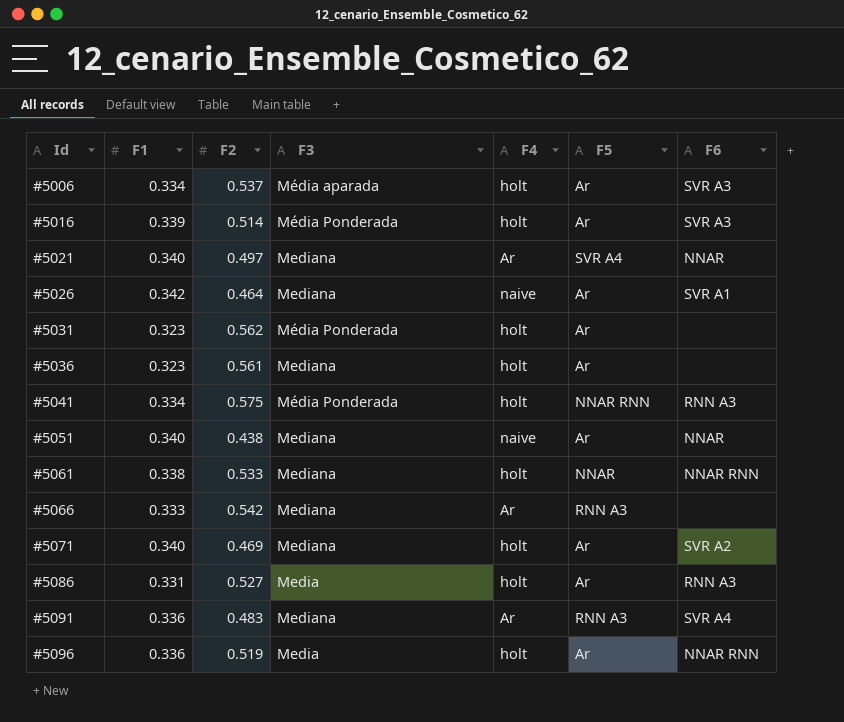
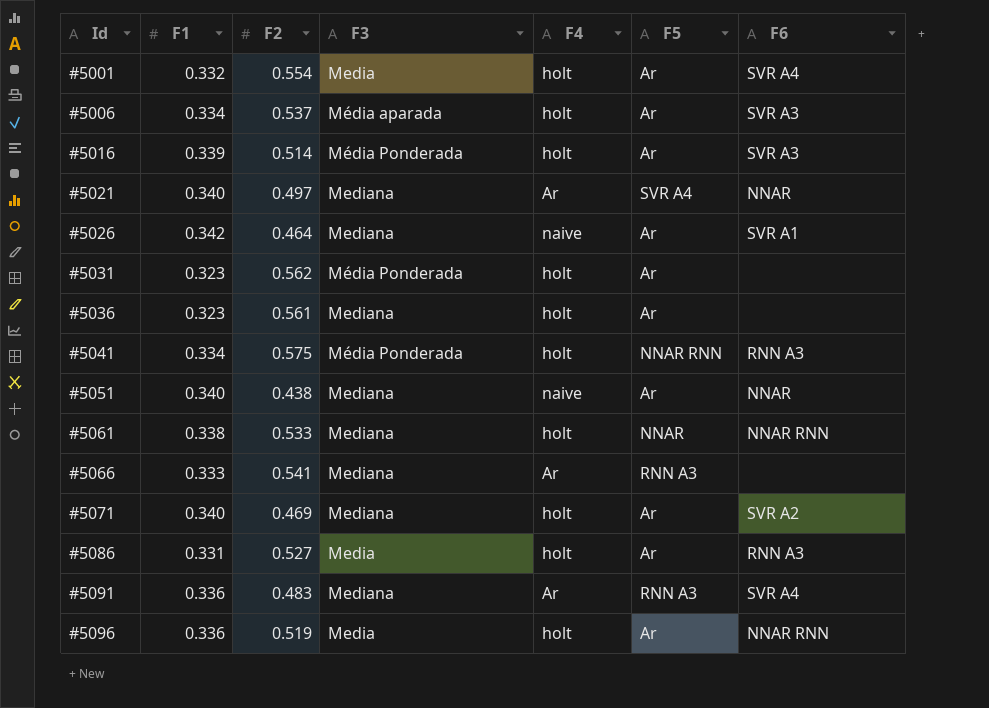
row #5001: none -> 0.332 | 0.554 | Media | holt | Ar | SVR A4
#5066 | F2: 0.542 -> 0.541

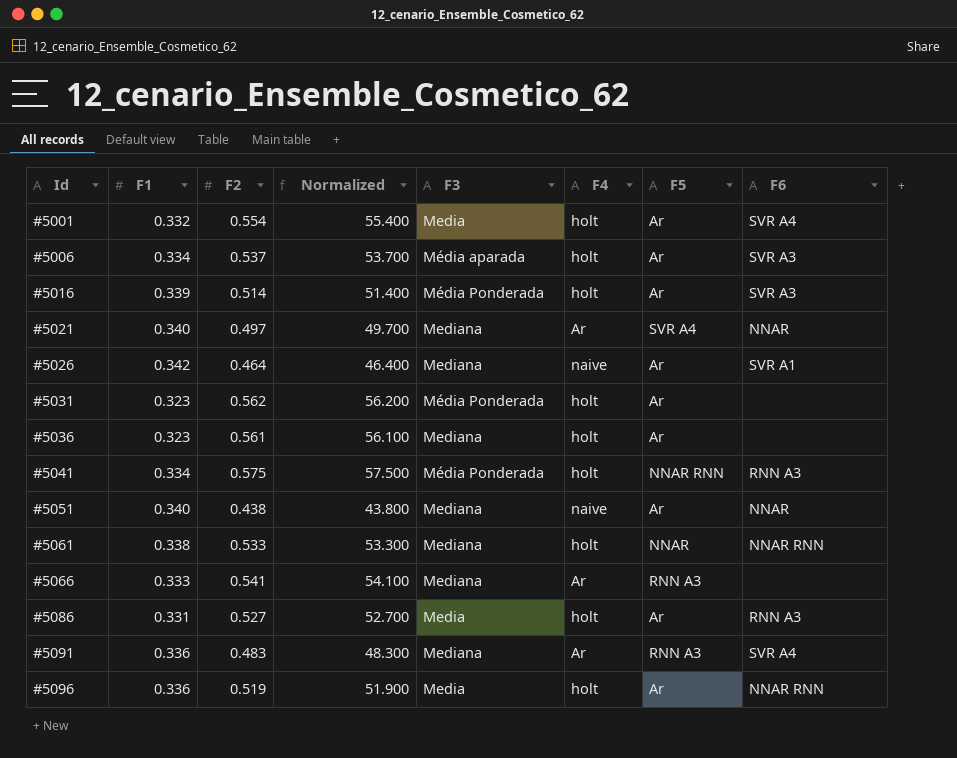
column Normalized | formula: none -> [F2] * 100
row #5071: 0.340 | 0.469 | Mediana | holt | Ar | SVR A2 -> none

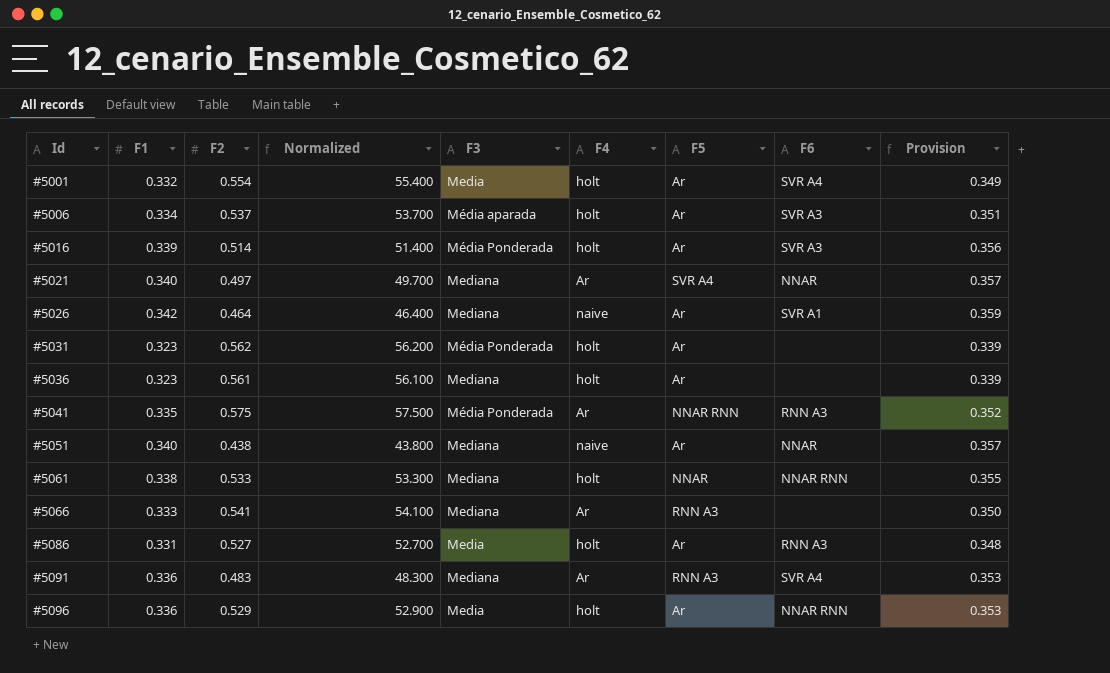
column Provision | formula: none -> [F1] * 1.05
#5041 | F1: 0.334 -> 0.335
#5041 | F4: holt -> Ar
#5096 | F2: 0.519 -> 0.529
#5096 | Normalized: 51.900 -> 52.900

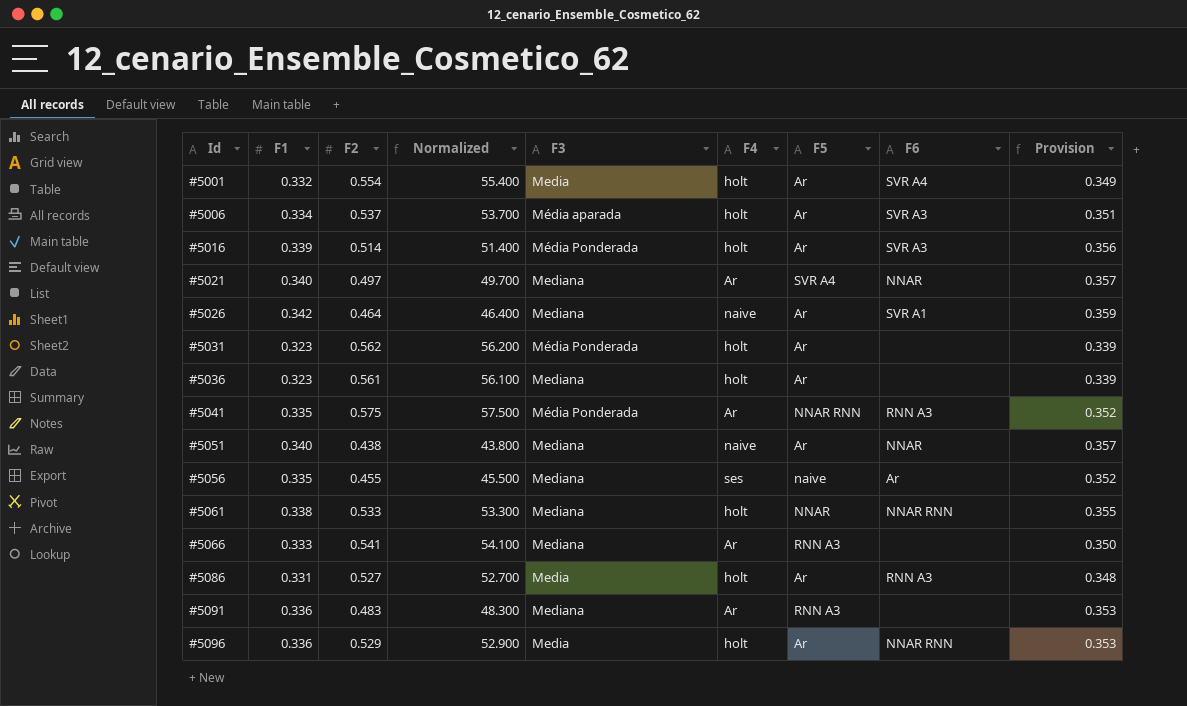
row #5056: none -> 0.335 | 0.455 | 45.500 | Mediana | ses | naive | Ar | 0.352
#5091 | F6: SVR A4 -> none

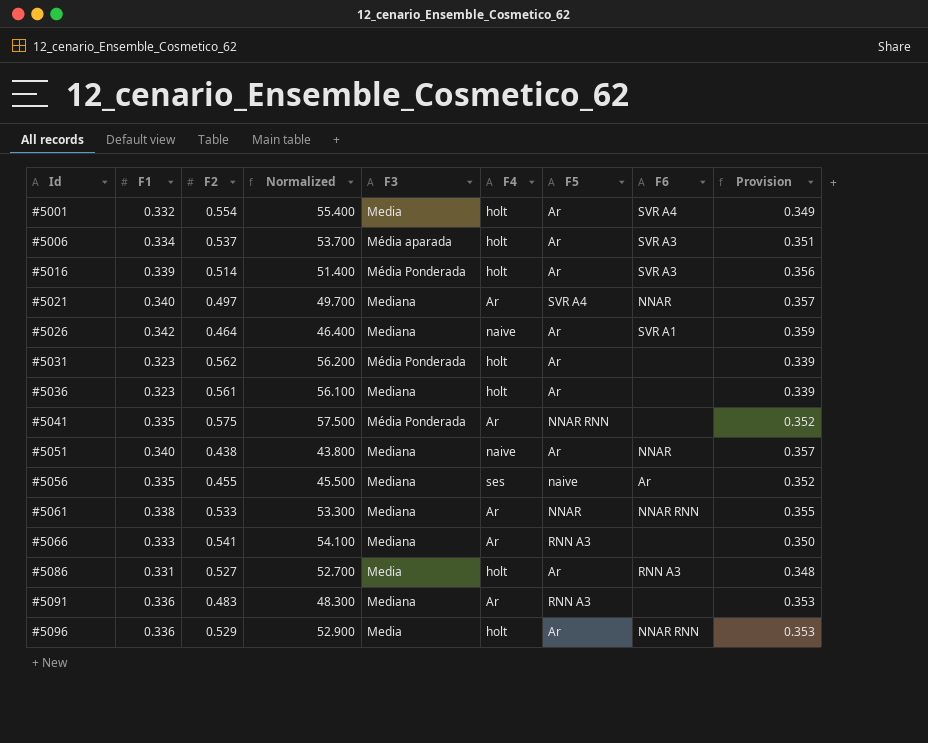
#5041 | F6: RNN A3 -> none
#5061 | F4: holt -> Ar

